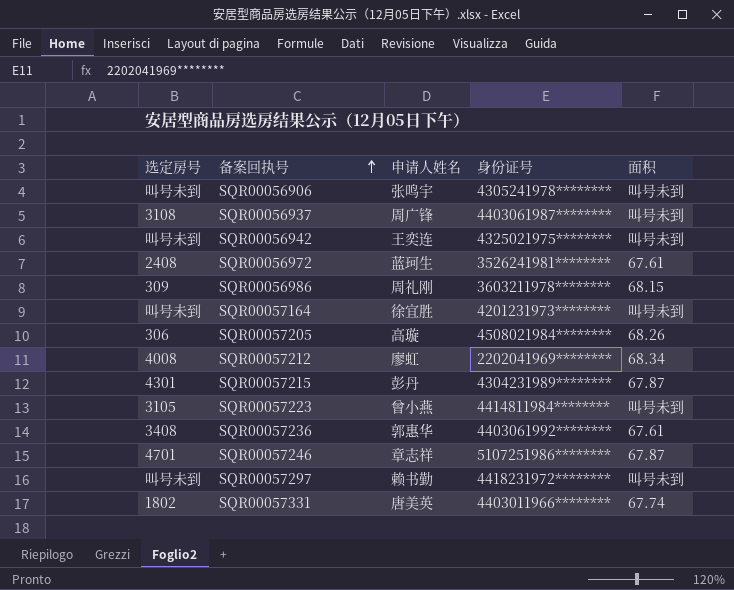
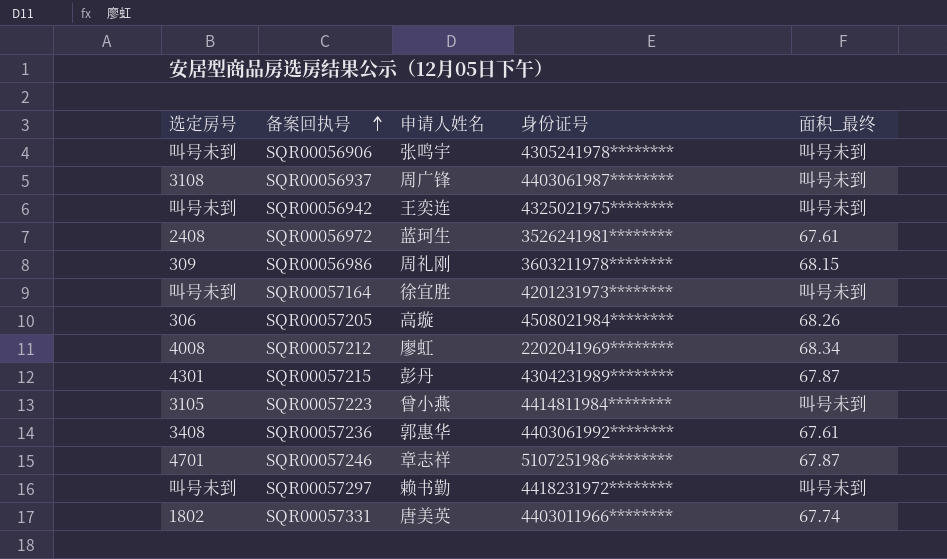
column name: 面积 -> 面积_最终

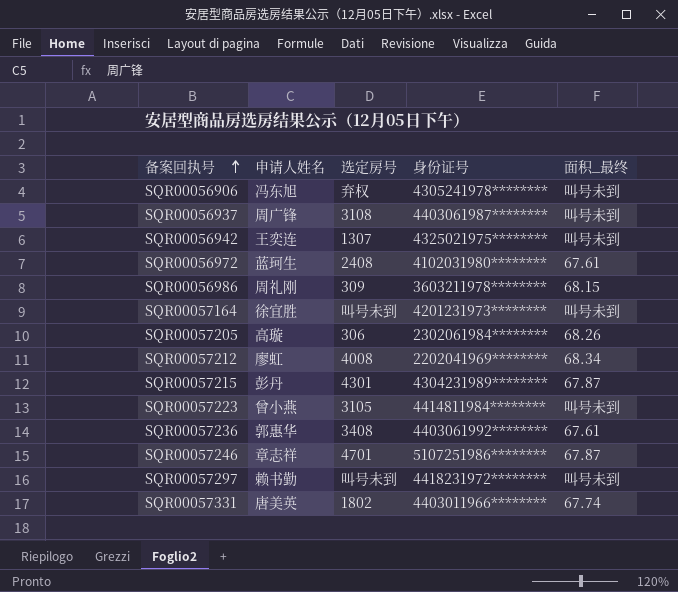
column 选定房号 | position: 1 -> 3
SQR00056906 | 申请人姓名: 张鸣宇 -> 冯东旭
SQR00056906 | 选定房号: 叫号未到 -> 弃权
SQR00056942 | 选定房号: 叫号未到 -> 1307
SQR00056972 | 身份证号: 3526241981******** -> 4102031980********
SQR00057205 | 身份证号: 4508021984******** -> 2302061984********

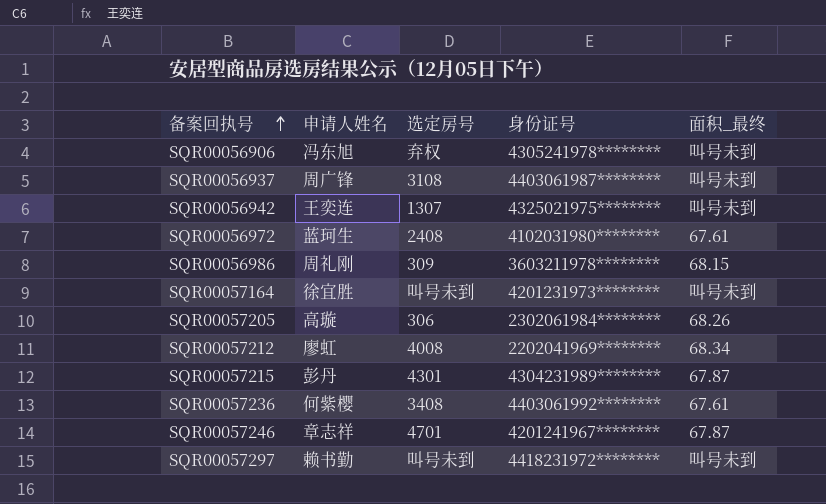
row SQR00057223: 曾小燕 | 3105 | 4414811984******** | 叫号未到 -> none
row SQR00057331: 唐美英 | 1802 | 4403011966******** | 67.74 -> none
SQR00057236 | 申请人姓名: 郭惠华 -> 何紫樱
SQR00057246 | 身份证号: 5107251986******** -> 4201241967********

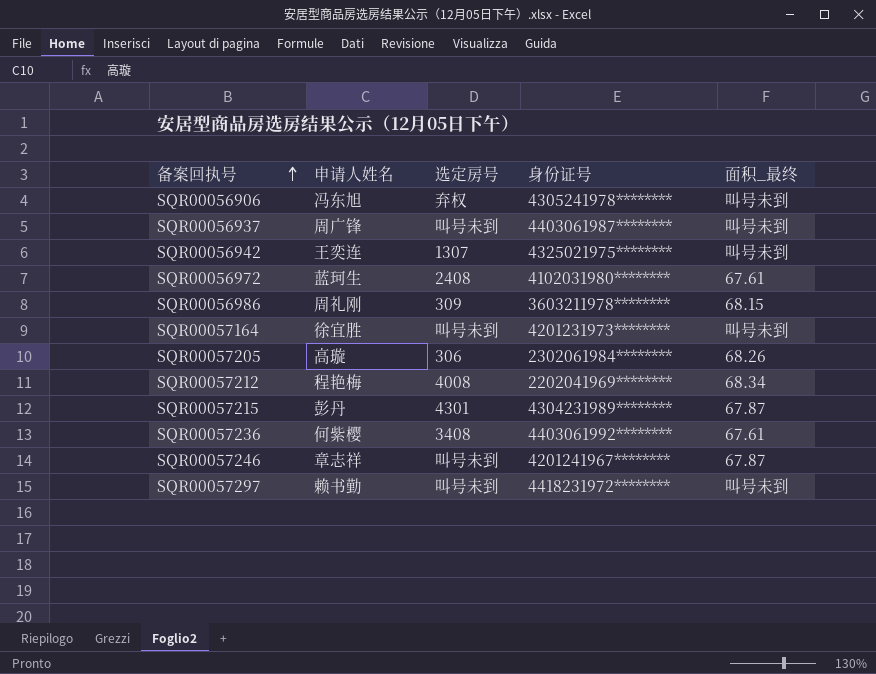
SQR00056937 | 选定房号: 3108 -> 叫号未到
SQR00057212 | 申请人姓名: 廖虹 -> 程艳梅
SQR00057246 | 选定房号: 4701 -> 叫号未到

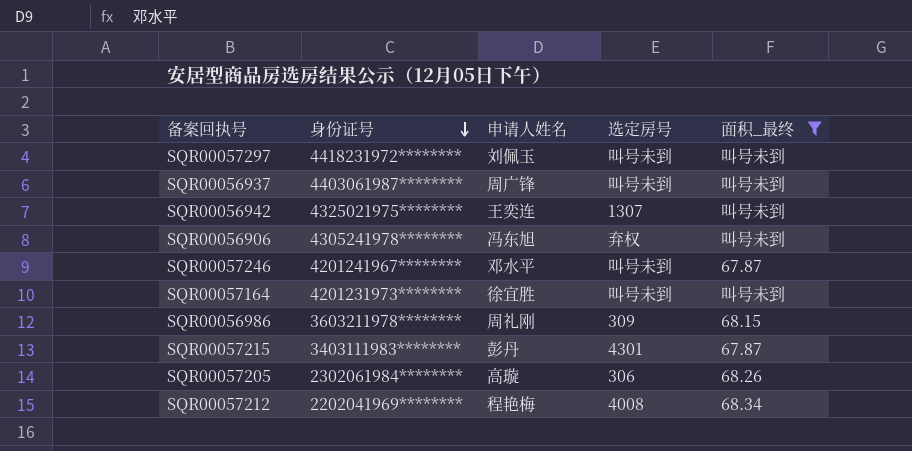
filter: none -> 面积_最终 != 67.61
row order: 备案回执号 ascending -> 身份证号 descending
column 身份证号 | position: 4 -> 2
SQR00057297 | 申请人姓名: 赖书勤 -> 刘佩玉
SQR00057246 | 申请人姓名: 章志祥 -> 邓水平
SQR00057215 | 身份证号: 4304231989******** -> 3403111983********

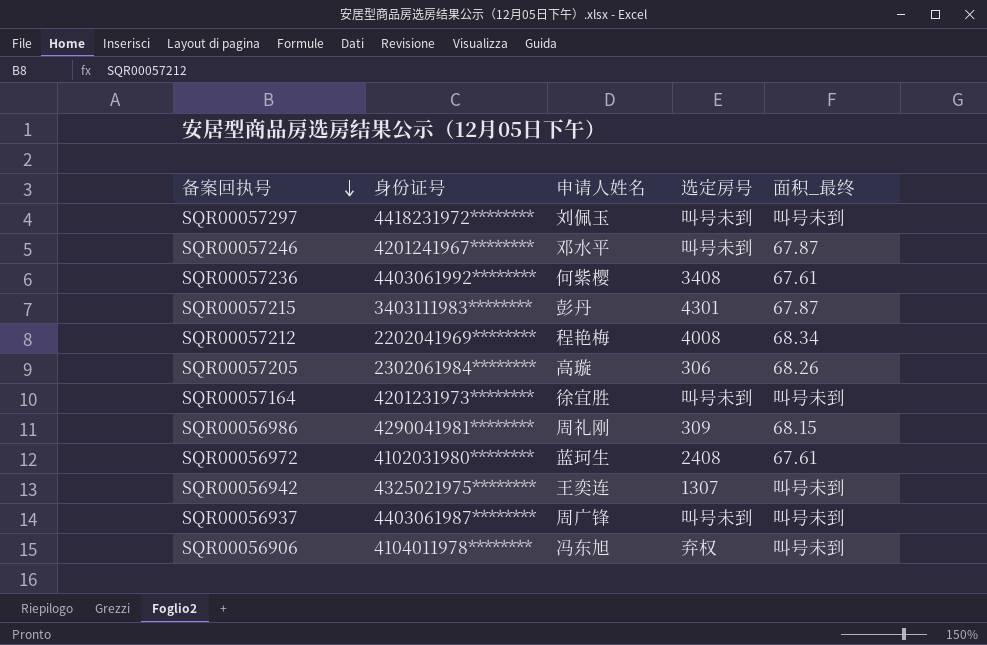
filter: 面积_最终 != 67.61 -> none
row order: 身份证号 descending -> 备案回执号 descending
SQR00056986 | 身份证号: 3603211978******** -> 4290041981********
SQR00056906 | 身份证号: 4305241978******** -> 4104011978********

